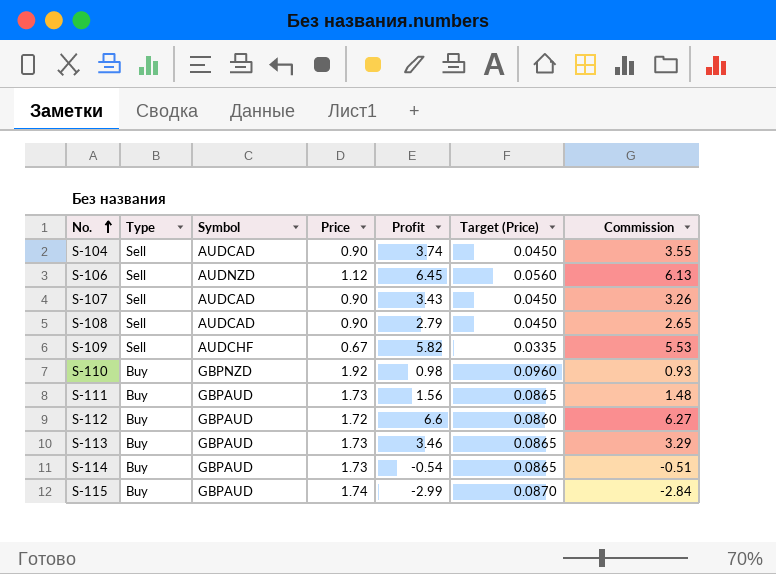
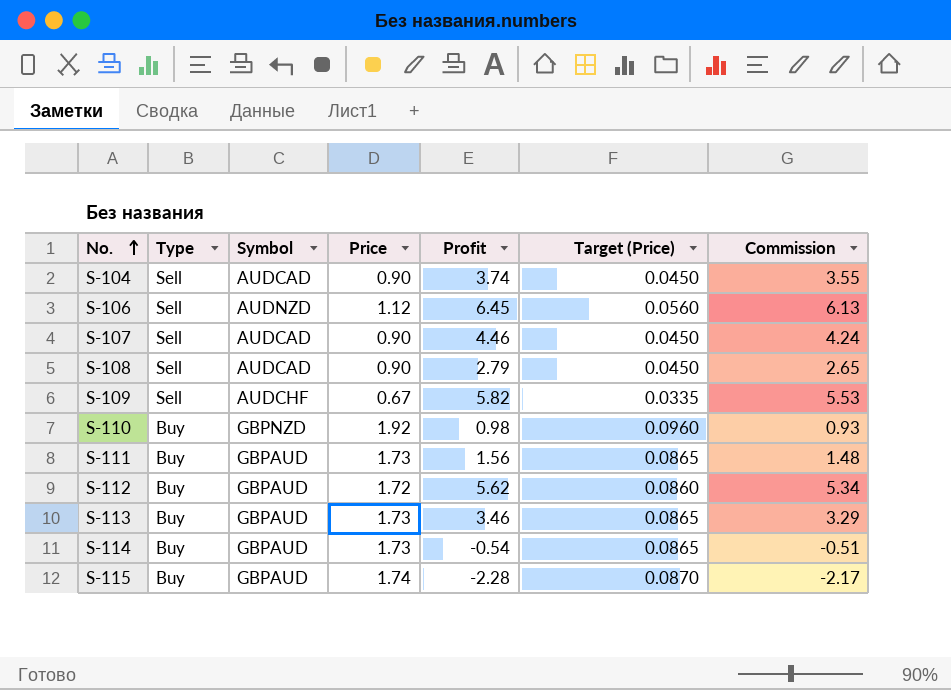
S-107 | Profit: 3.43 -> 4.46
S-107 | Commission: 3.26 -> 4.24
S-112 | Profit: 6.6 -> 5.62
S-112 | Commission: 6.27 -> 5.34
S-115 | Profit: -2.99 -> -2.28
S-115 | Commission: -2.84 -> -2.17

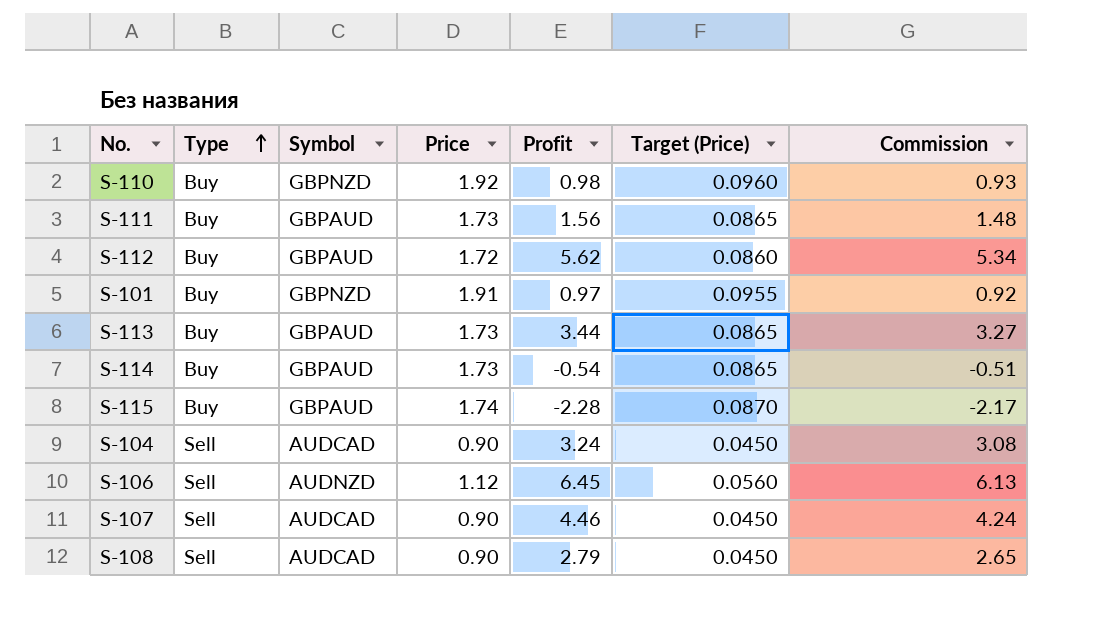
row order: No. ascending -> Type ascending
row S-109: Sell | AUDCHF | 0.67 | 5.82 | 0.0335 | 5.53 -> none
row S-101: none -> Buy | GBPNZD | 1.91 | 0.97 | 0.0955 | 0.92
S-113 | Profit: 3.46 -> 3.44
S-113 | Commission: 3.29 -> 3.27
S-104 | Profit: 3.74 -> 3.24
S-104 | Commission: 3.55 -> 3.08

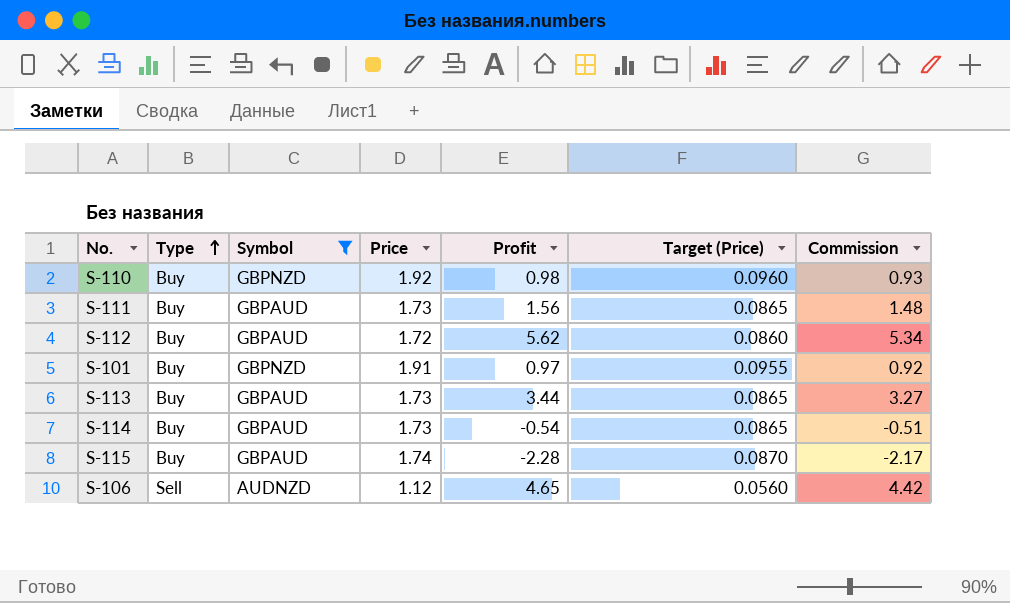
filter: none -> Symbol != AUDCAD
S-106 | Profit: 6.45 -> 4.65
S-106 | Commission: 6.13 -> 4.42

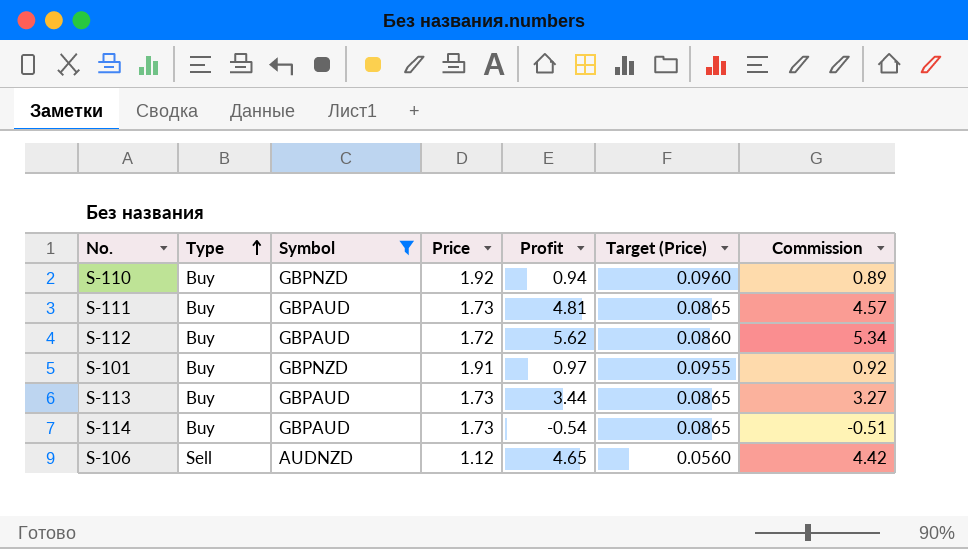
row S-115: Buy | GBPAUD | 1.74 | -2.28 | 0.0870 | -2.17 -> none
S-110 | Profit: 0.98 -> 0.94
S-110 | Commission: 0.93 -> 0.89
S-111 | Profit: 1.56 -> 4.81
S-111 | Commission: 1.48 -> 4.57

